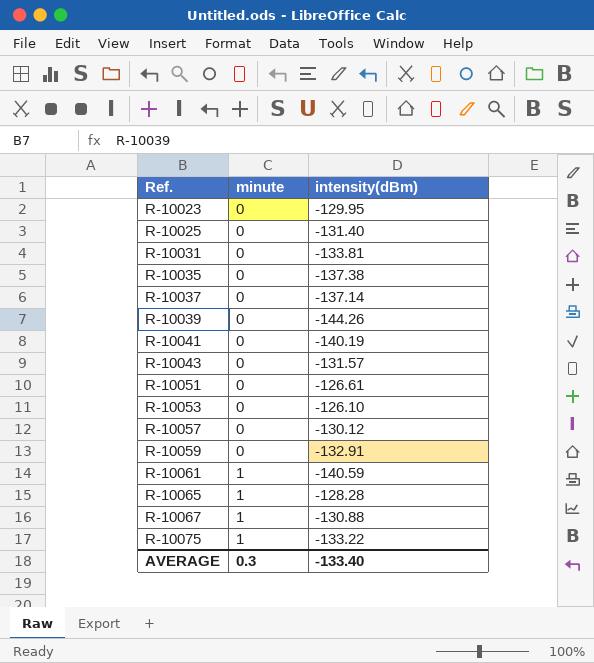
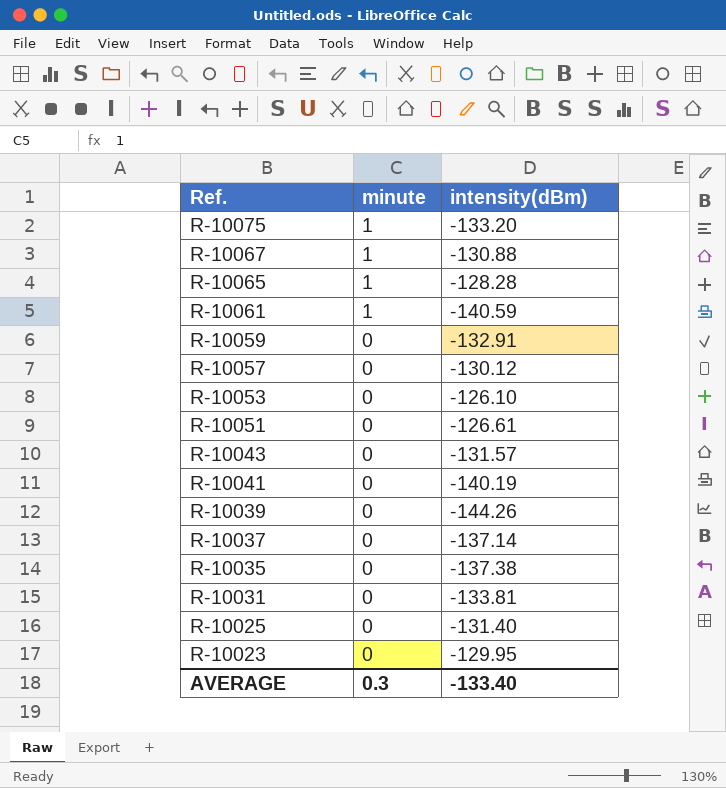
row order: Ref. ascending -> Ref. descending
R-10075 | intensity(dBm): -133.22 -> -133.20

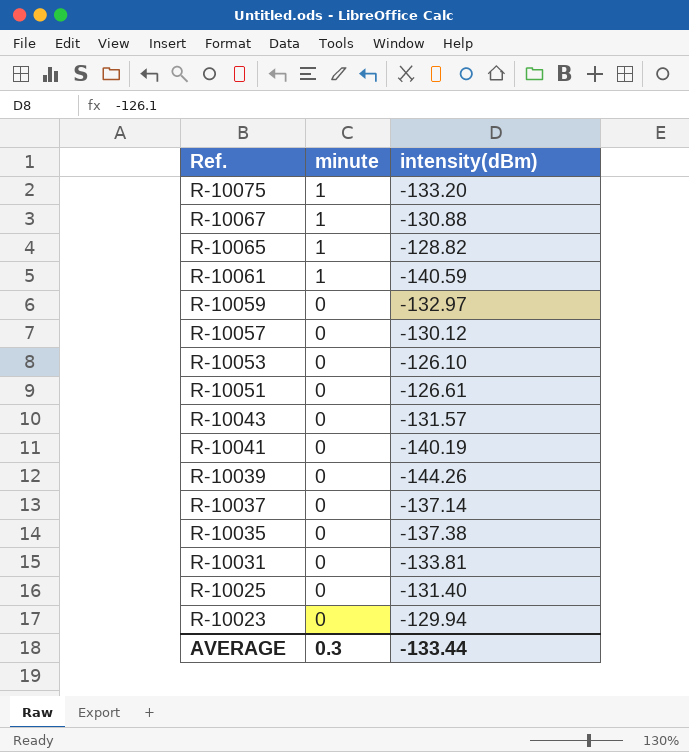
R-10065 | intensity(dBm): -128.28 -> -128.82
R-10059 | intensity(dBm): -132.91 -> -132.97
R-10023 | intensity(dBm): -129.95 -> -129.94
AVERAGE | intensity(dBm): -133.40 -> -133.44

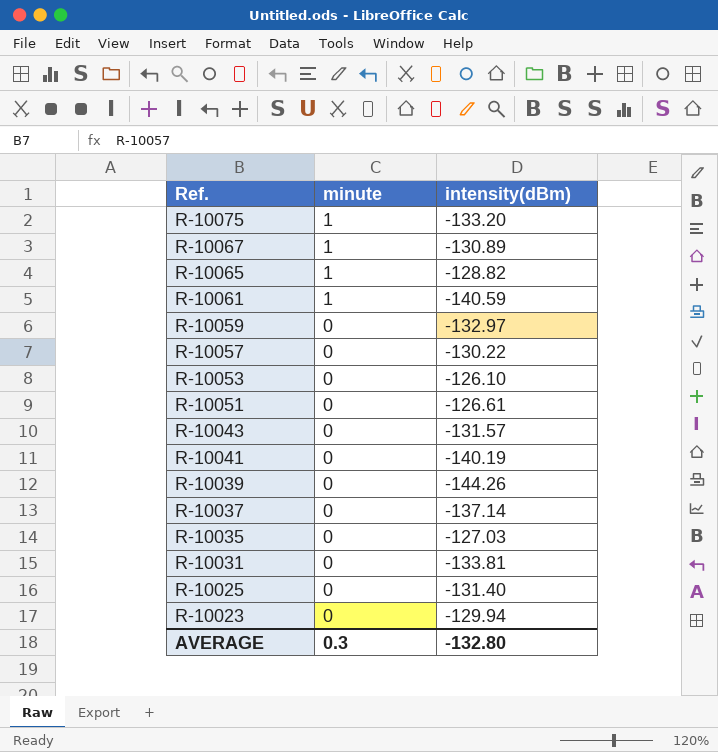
R-10067 | intensity(dBm): -130.88 -> -130.89
R-10057 | intensity(dBm): -130.12 -> -130.22
R-10035 | intensity(dBm): -137.38 -> -127.03
AVERAGE | intensity(dBm): -133.44 -> -132.80

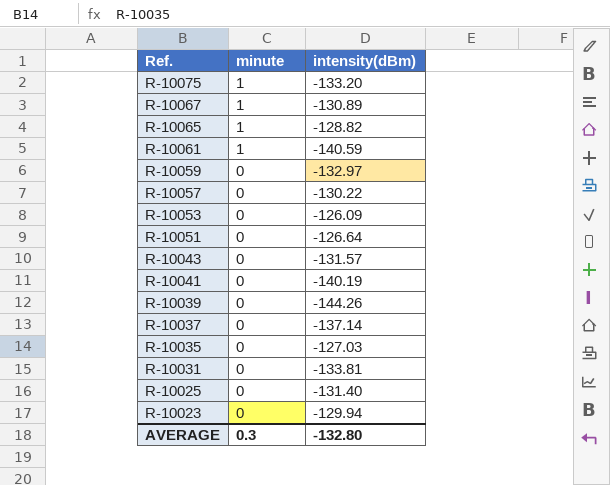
R-10053 | intensity(dBm): -126.10 -> -126.09
R-10051 | intensity(dBm): -126.61 -> -126.64

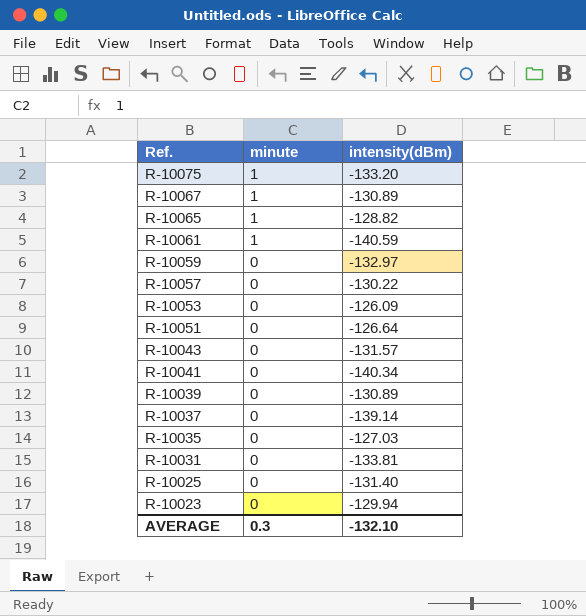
R-10041 | intensity(dBm): -140.19 -> -140.34
R-10039 | intensity(dBm): -144.26 -> -130.89
R-10037 | intensity(dBm): -137.14 -> -139.14
AVERAGE | intensity(dBm): -132.80 -> -132.10

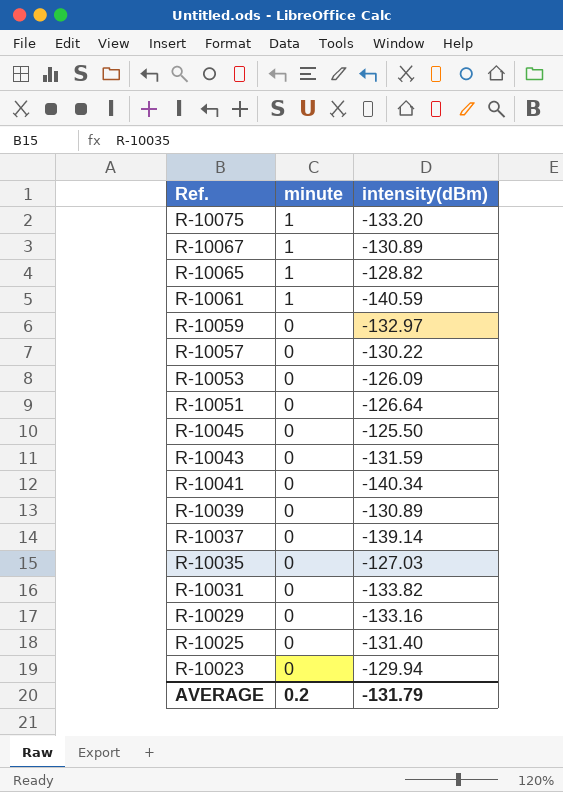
row R-10045: none -> 0 | -125.50
R-10043 | intensity(dBm): -131.57 -> -131.59
R-10031 | intensity(dBm): -133.81 -> -133.82
row R-10029: none -> 0 | -133.16
AVERAGE | minute: 0.3 -> 0.2
AVERAGE | intensity(dBm): -132.10 -> -131.79

